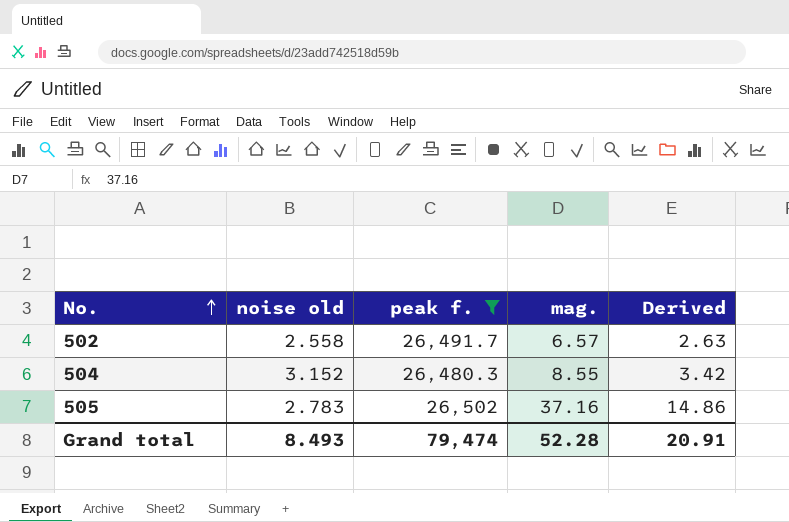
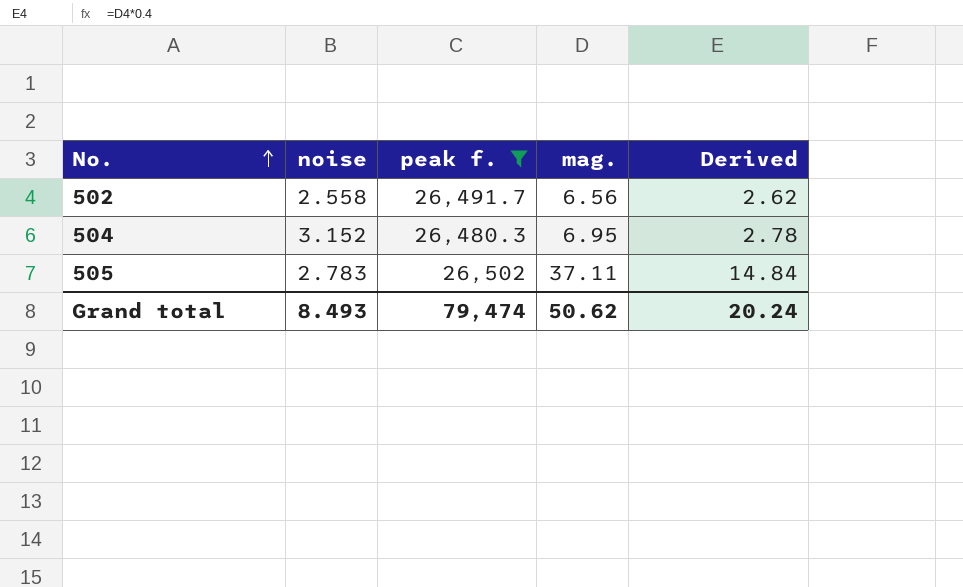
column name: noise old -> noise
502 | mag.: 6.57 -> 6.56
502 | Derived: 2.63 -> 2.62
504 | mag.: 8.55 -> 6.95
504 | Derived: 3.42 -> 2.78
505 | mag.: 37.16 -> 37.11
505 | Derived: 14.86 -> 14.84
Grand total | mag.: 52.28 -> 50.62
Grand total | Derived: 20.91 -> 20.24

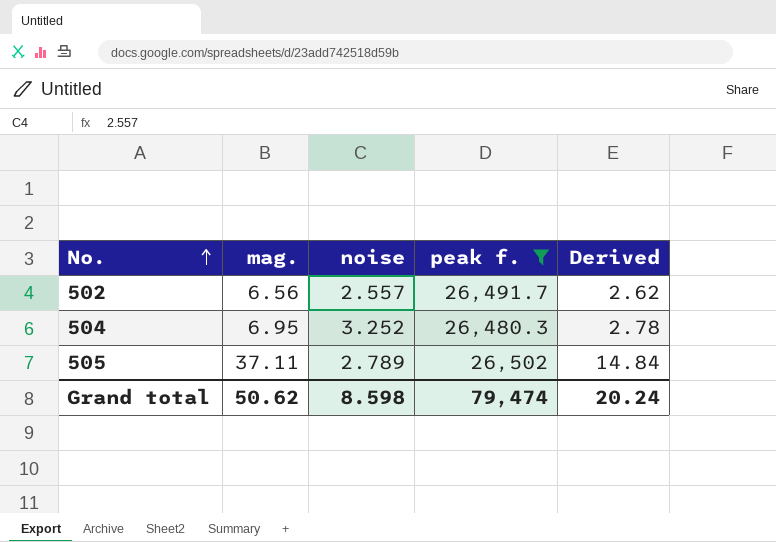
column mag. | position: 4 -> 2
502 | noise: 2.558 -> 2.557
504 | noise: 3.152 -> 3.252
505 | noise: 2.783 -> 2.789
Grand total | noise: 8.493 -> 8.598

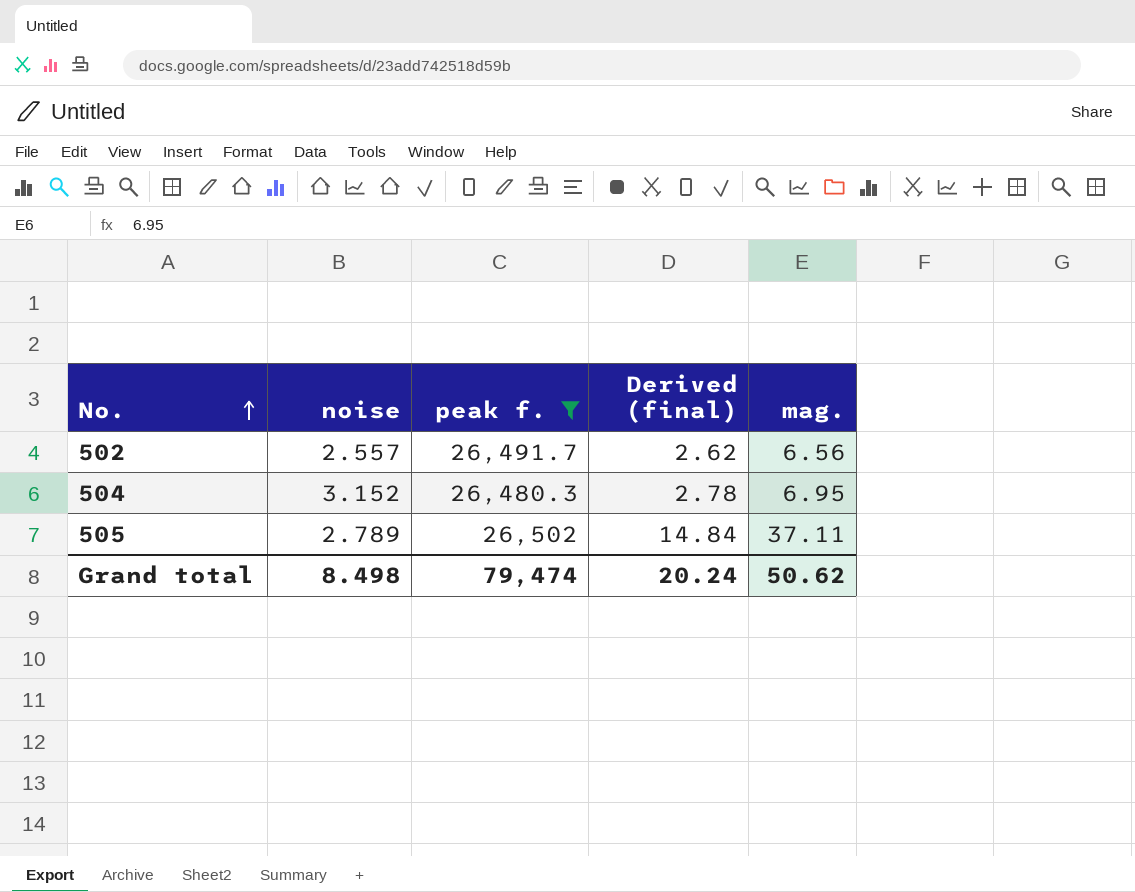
column name: Derived -> Derived (final)
column mag. | position: 2 -> 5
504 | noise: 3.252 -> 3.152
Grand total | noise: 8.598 -> 8.498

